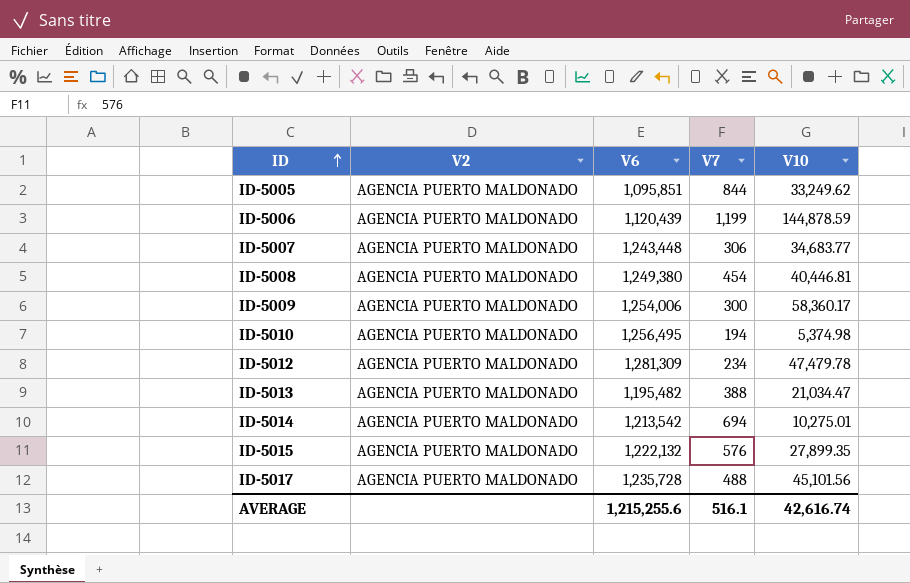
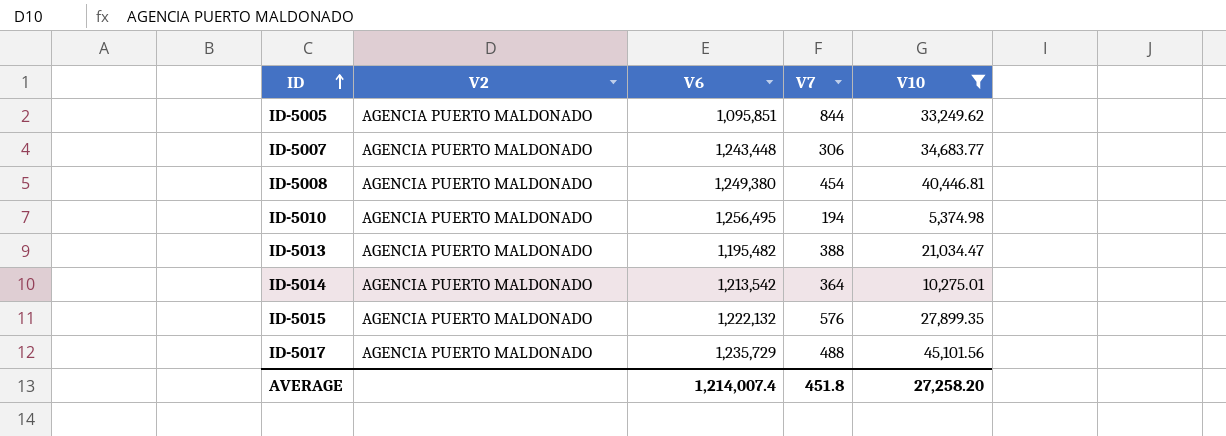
filter: none -> V10 <= 45,101.56
ID-5014 | V7: 694 -> 364
ID-5017 | V6: 1,235,728 -> 1,235,729
AVERAGE | V6: 1,215,255.6 -> 1,214,007.4
AVERAGE | V7: 516.1 -> 451.8
AVERAGE | V10: 42,616.74 -> 27,258.20

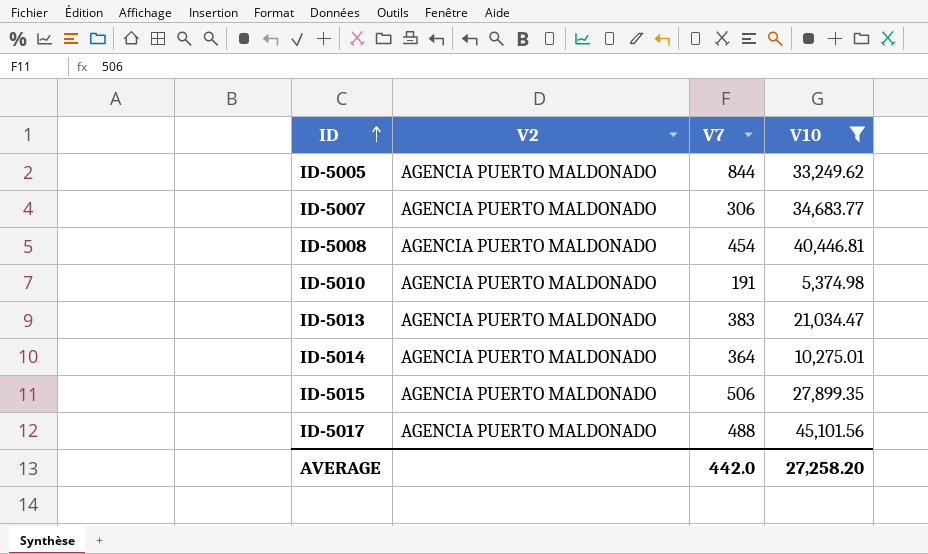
column V6 | position: 3 -> none
ID-5010 | V7: 194 -> 191
ID-5013 | V7: 388 -> 383
ID-5015 | V7: 576 -> 506
AVERAGE | V7: 451.8 -> 442.0

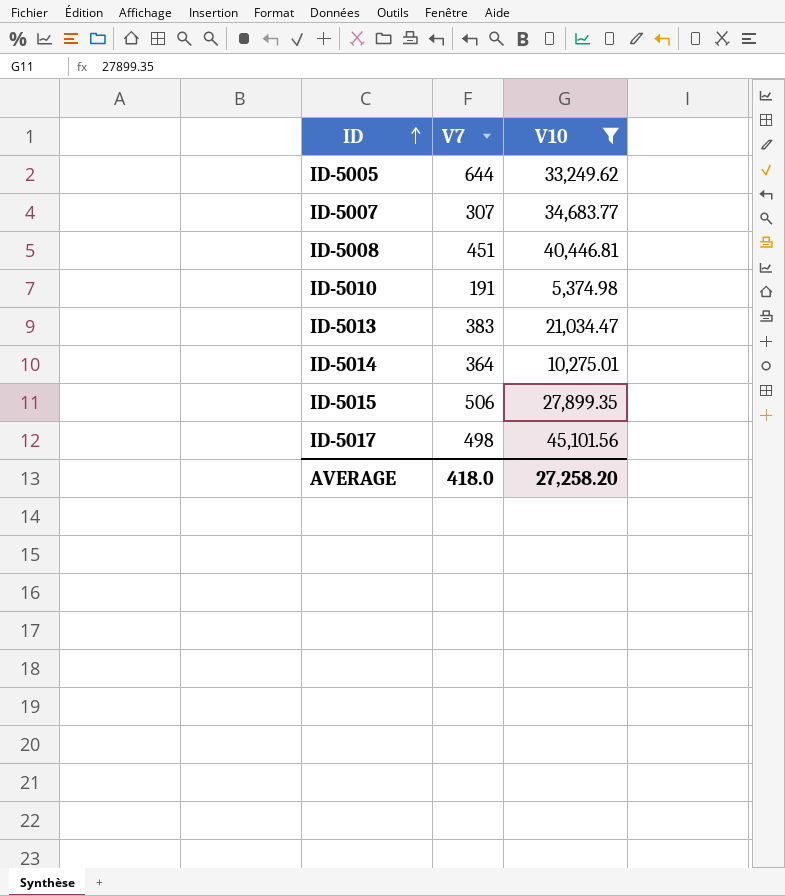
column V2 | position: 2 -> none
ID-5005 | V7: 844 -> 644
ID-5007 | V7: 306 -> 307
ID-5008 | V7: 454 -> 451
ID-5017 | V7: 488 -> 498
AVERAGE | V7: 442.0 -> 418.0

